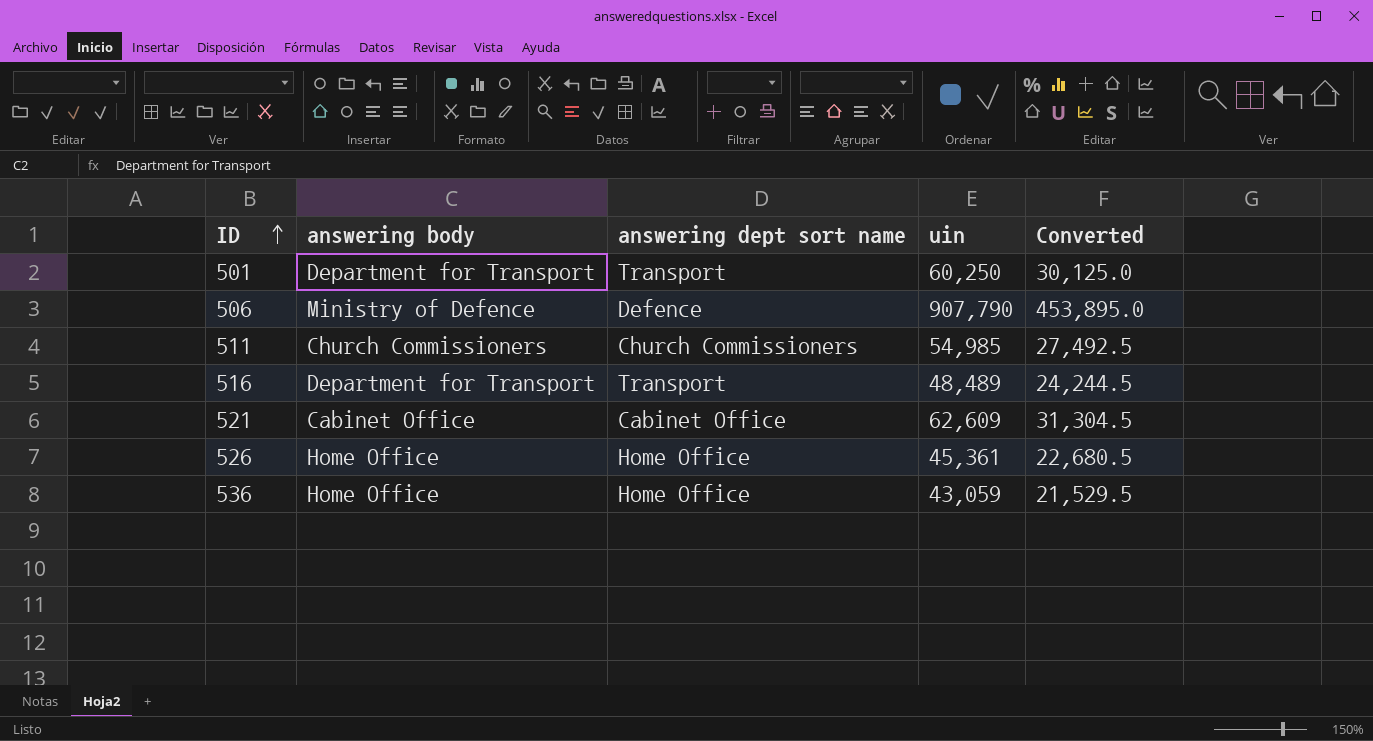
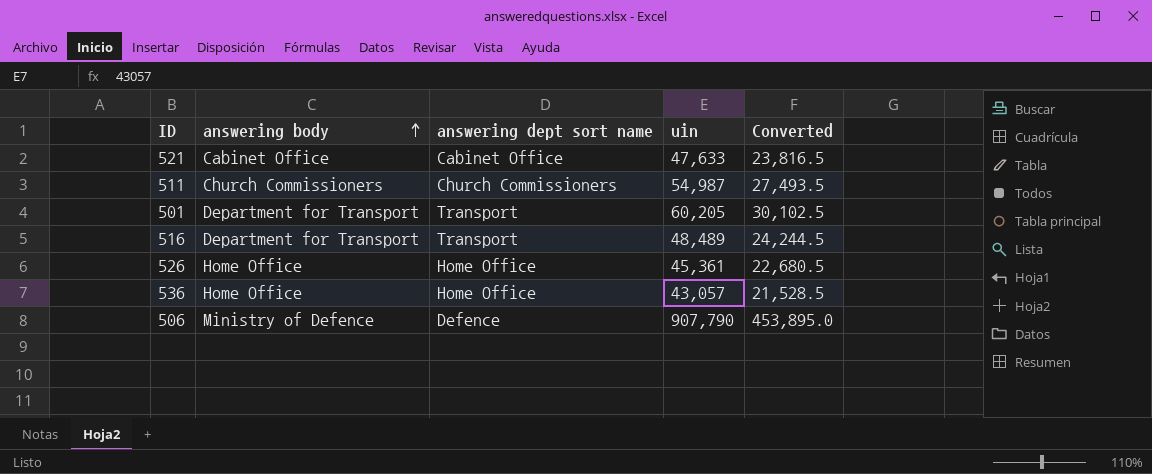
row order: ID ascending -> answering body ascending
521 | uin: 62,609 -> 47,633
521 | Converted: 31,304.5 -> 23,816.5
511 | uin: 54,985 -> 54,987
511 | Converted: 27,492.5 -> 27,493.5
501 | uin: 60,250 -> 60,205
501 | Converted: 30,125.0 -> 30,102.5
536 | uin: 43,059 -> 43,057
536 | Converted: 21,529.5 -> 21,528.5

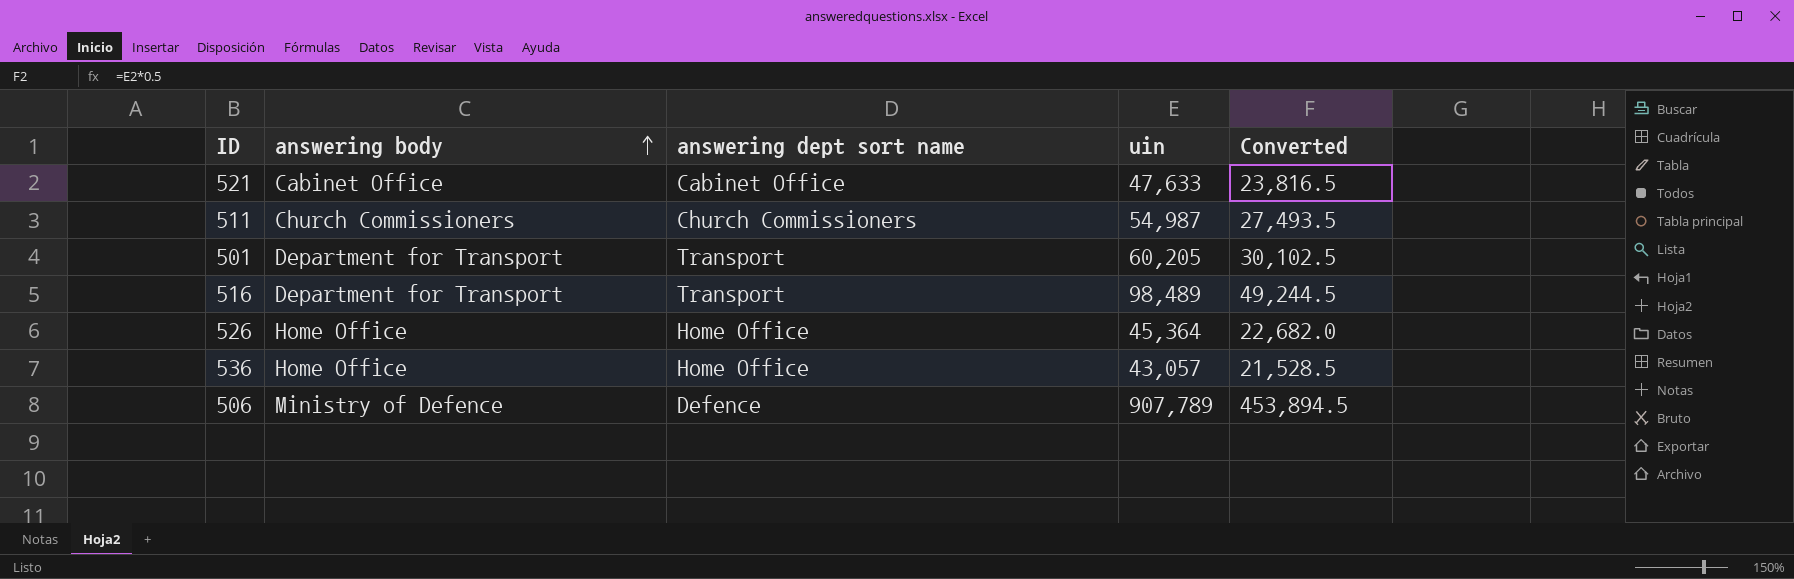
516 | uin: 48,489 -> 98,489
516 | Converted: 24,244.5 -> 49,244.5
526 | uin: 45,361 -> 45,364
526 | Converted: 22,680.5 -> 22,682.0
506 | uin: 907,790 -> 907,789
506 | Converted: 453,895.0 -> 453,894.5

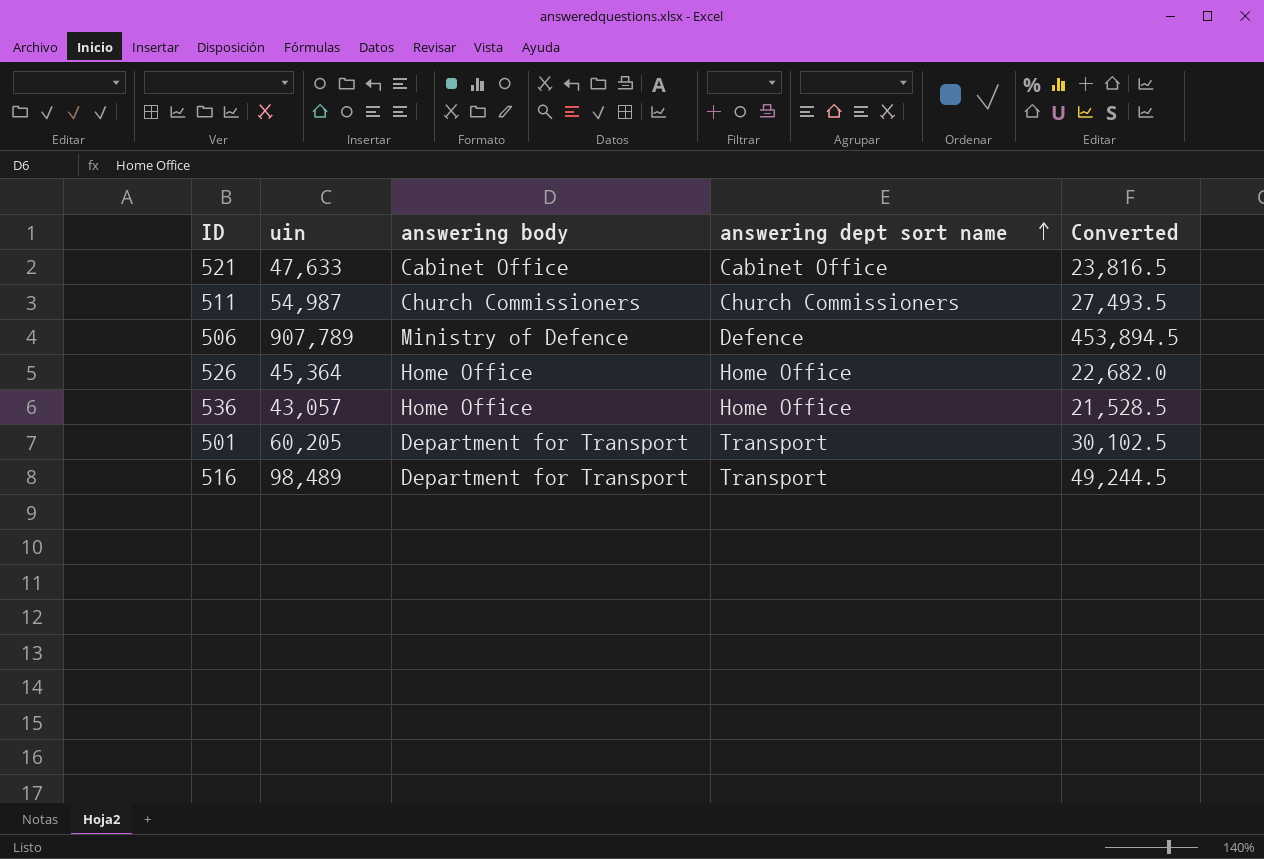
row order: answering body ascending -> answering dept sort name ascending
column uin | position: 4 -> 2

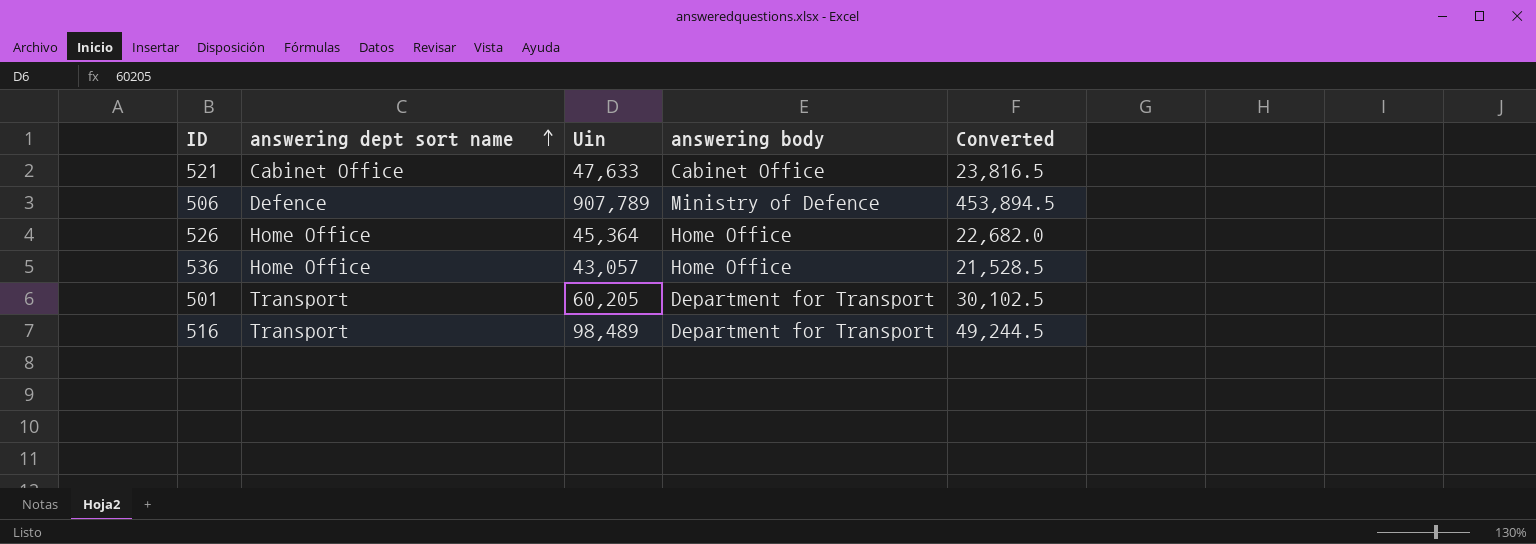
column answering dept sort name | position: 4 -> 2
column name: uin -> Uin
row 511: 54,987 | Church Commissioners | Church Commissioners | 27,493.5 -> none

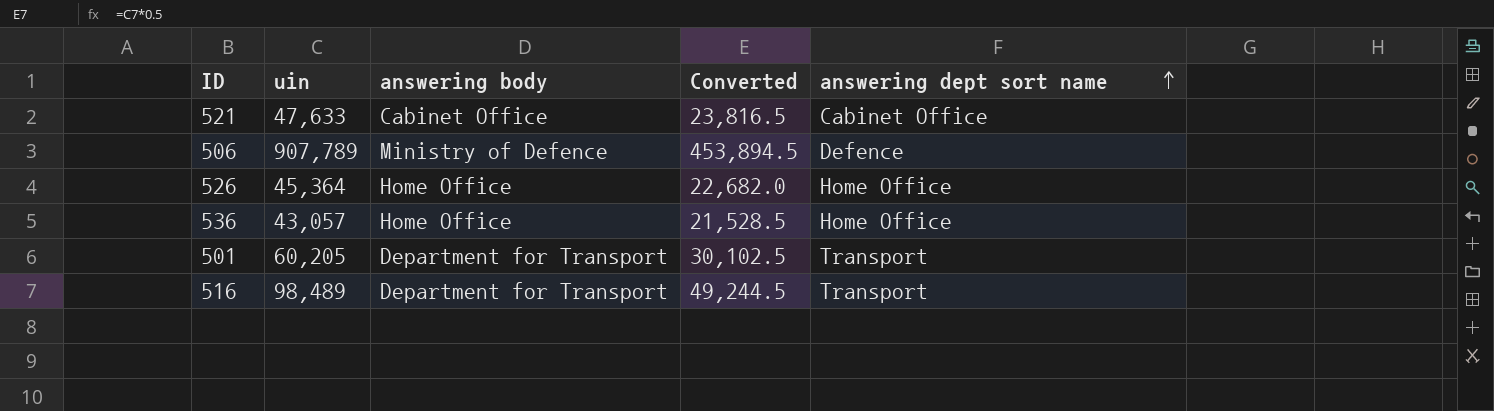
column name: Uin -> uin
column answering dept sort name | position: 2 -> 5

